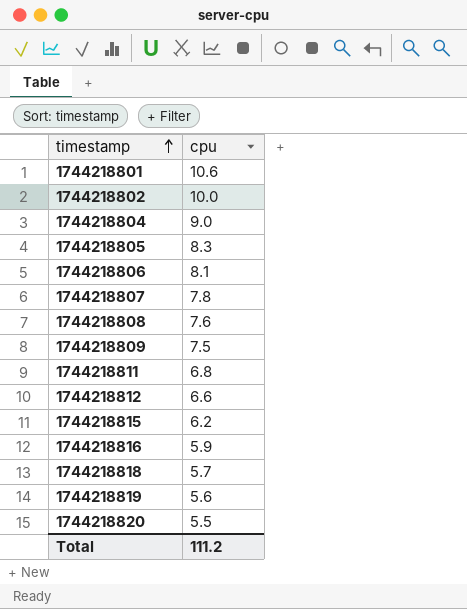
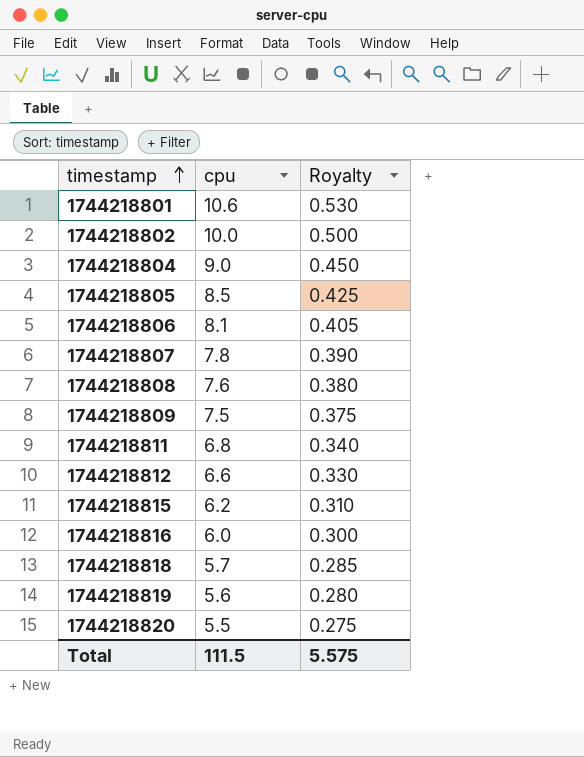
column Royalty | formula: none -> [cpu] * 0.05
1744218805 | cpu: 8.3 -> 8.5
1744218816 | cpu: 5.9 -> 6.0
Total | cpu: 111.2 -> 111.5

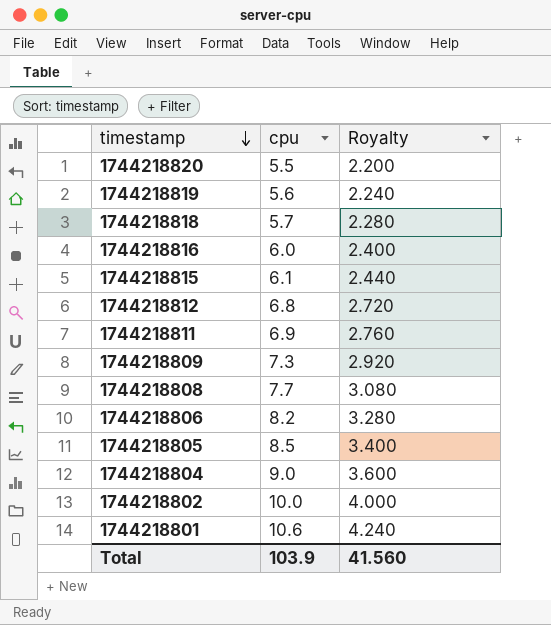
row order: timestamp ascending -> timestamp descending
column Royalty | formula: [cpu] * 0.05 -> [cpu] * 0.4
row 1744218807: 7.8 | 0.390 -> none
1744218815 | cpu: 6.2 -> 6.1
1744218812 | cpu: 6.6 -> 6.8
1744218811 | cpu: 6.8 -> 6.9
1744218809 | cpu: 7.5 -> 7.3
1744218808 | cpu: 7.6 -> 7.7
1744218806 | cpu: 8.1 -> 8.2
Total | cpu: 111.5 -> 103.9
Total | Royalty: 5.575 -> 41.560

